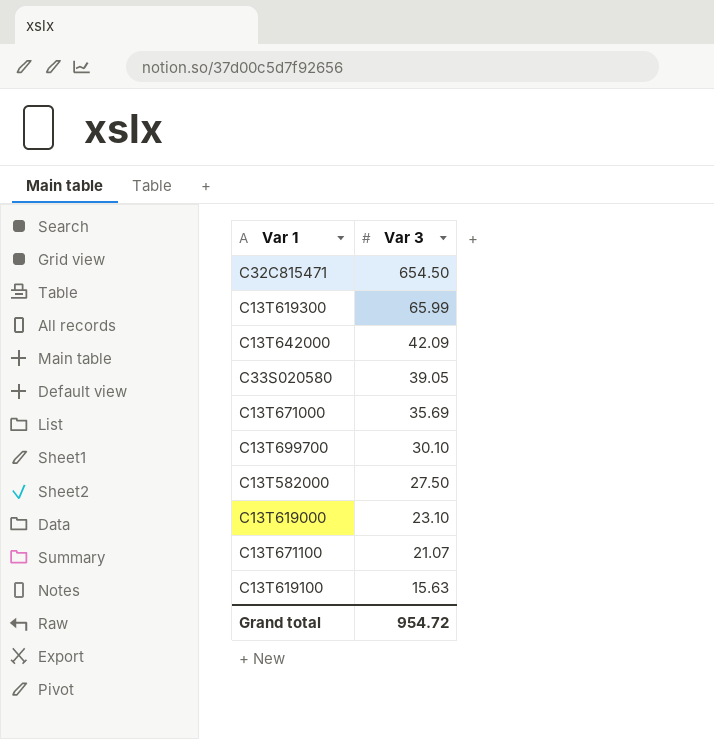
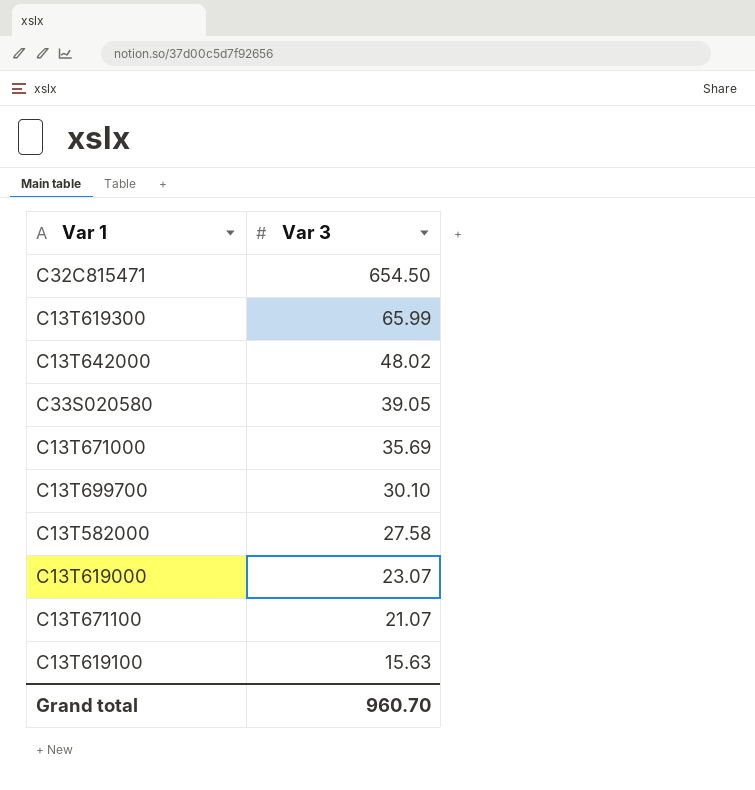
C13T642000 | Var 3: 42.09 -> 48.02
C13T582000 | Var 3: 27.50 -> 27.58
C13T619000 | Var 3: 23.10 -> 23.07
Grand total | Var 3: 954.72 -> 960.70

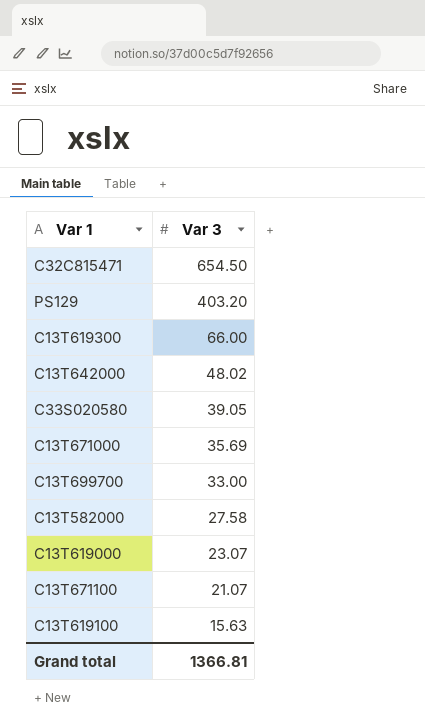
row PS129: none -> 403.20
C13T619300 | Var 3: 65.99 -> 66.00
C13T699700 | Var 3: 30.10 -> 33.00
Grand total | Var 3: 960.70 -> 1366.81

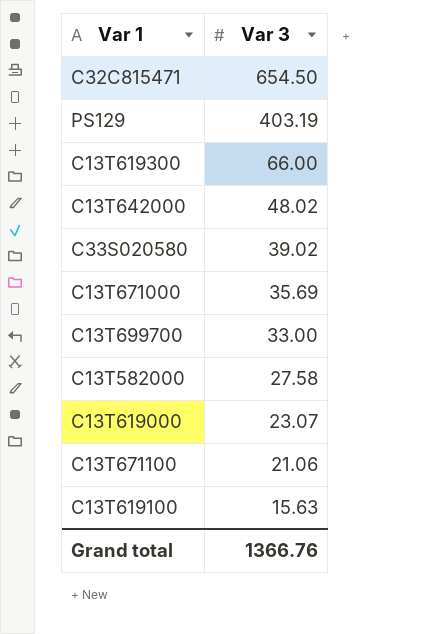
PS129 | Var 3: 403.20 -> 403.19
C33S020580 | Var 3: 39.05 -> 39.02
C13T671100 | Var 3: 21.07 -> 21.06
Grand total | Var 3: 1366.81 -> 1366.76

